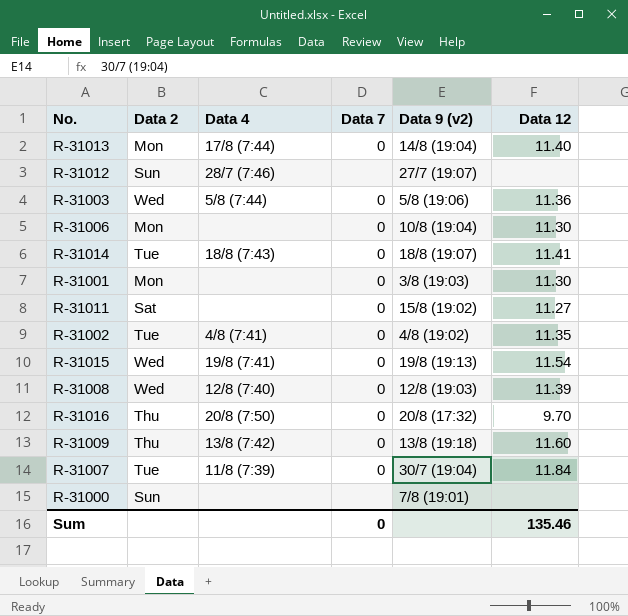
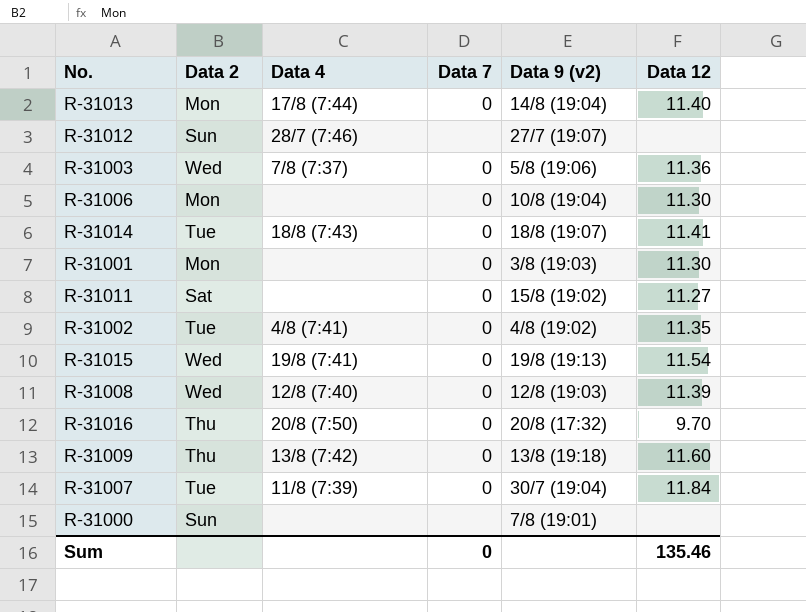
R-31003 | Data 4: 5/8 (7:44) -> 7/8 (7:37)

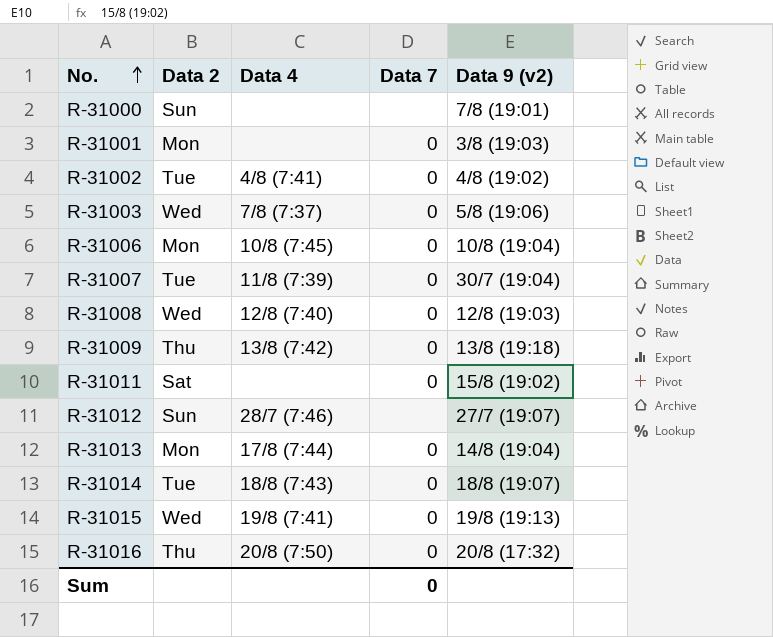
row order: none -> No. ascending
column Data 12 | position: 6 -> none
R-31006 | Data 4: none -> 10/8 (7:45)

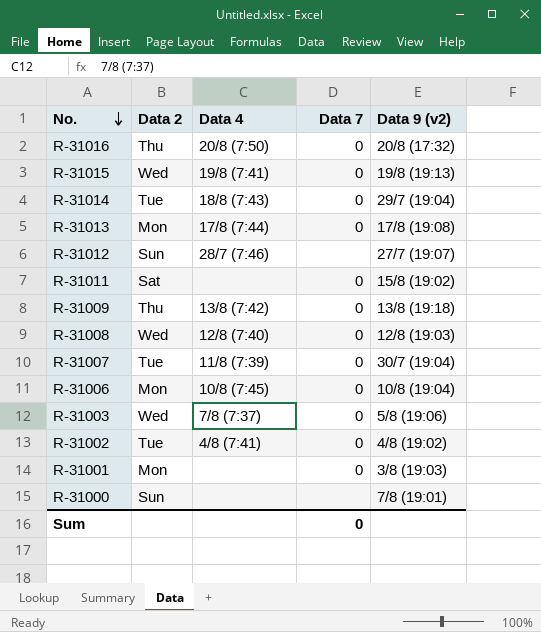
row order: No. ascending -> No. descending
R-31014 | Data 9 (v2): 18/8 (19:07) -> 29/7 (19:04)
R-31013 | Data 9 (v2): 14/8 (19:04) -> 17/8 (19:08)

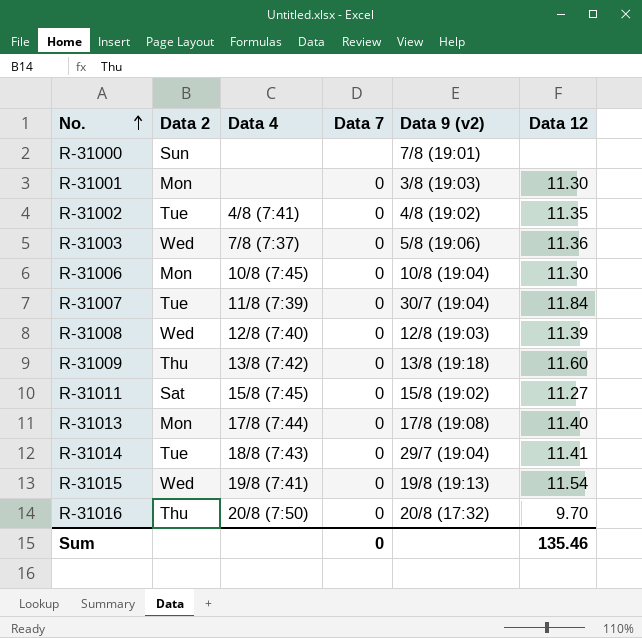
row order: No. descending -> No. ascending
column Data 12 | position: none -> 6
row R-31012: Sun | 28/7 (7:46) | none | 27/7 (19:07) -> none
R-31011 | Data 4: none -> 15/8 (7:45)

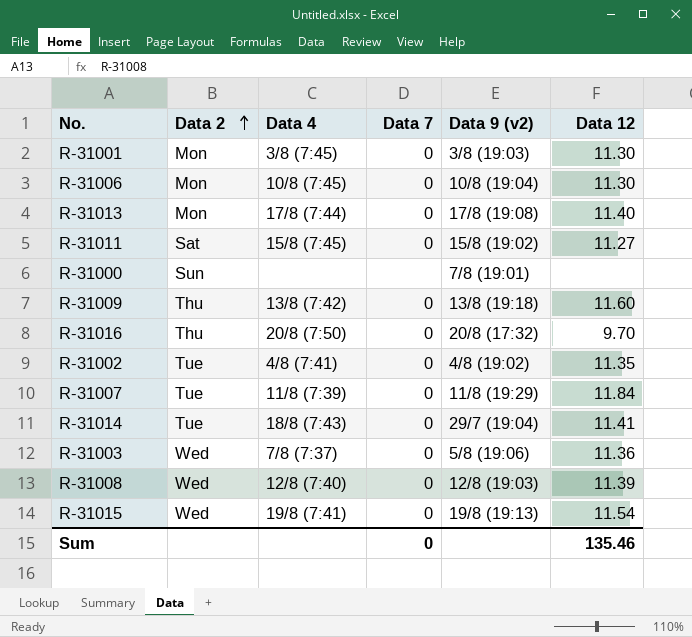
row order: No. ascending -> Data 2 ascending
R-31001 | Data 4: none -> 3/8 (7:45)
R-31007 | Data 9 (v2): 30/7 (19:04) -> 11/8 (19:29)

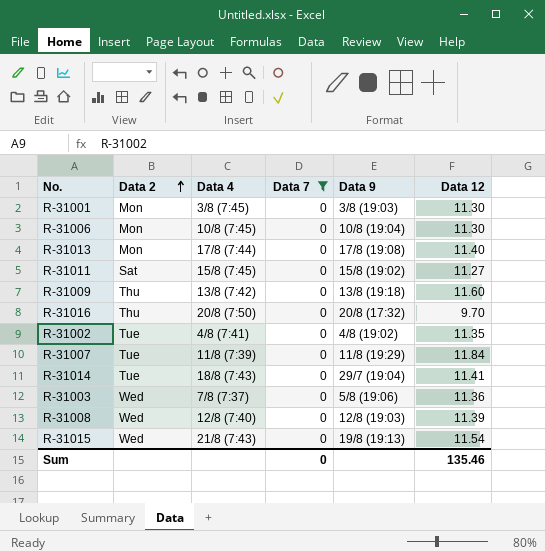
filter: none -> Data 7 = 0
column name: Data 9 (v2) -> Data 9
R-31015 | Data 4: 19/8 (7:41) -> 21/8 (7:43)

